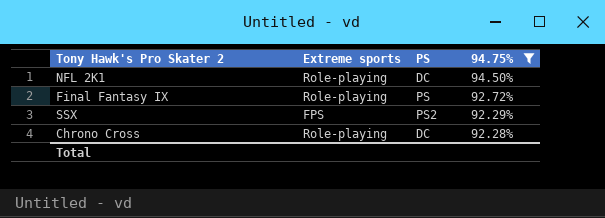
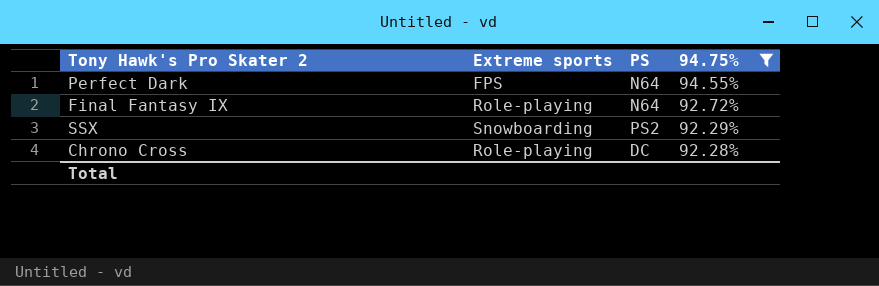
row NFL 2K1: Role-playing | DC | 94.50% -> none
row Perfect Dark: none -> FPS | N64 | 94.55%
Final Fantasy IX | PS: PS -> N64
SSX | Extreme sports: FPS -> Snowboarding

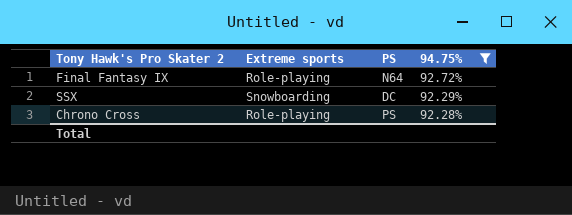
row Perfect Dark: FPS | N64 | 94.55% -> none
SSX | PS: PS2 -> DC
Chrono Cross | PS: DC -> PS

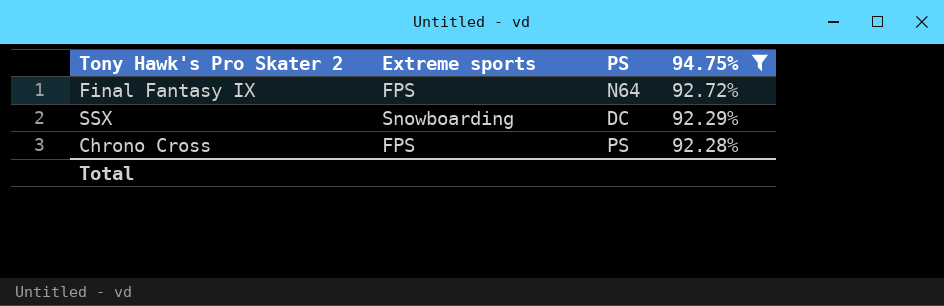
Final Fantasy IX | Extreme sports: Role-playing -> FPS
Chrono Cross | Extreme sports: Role-playing -> FPS

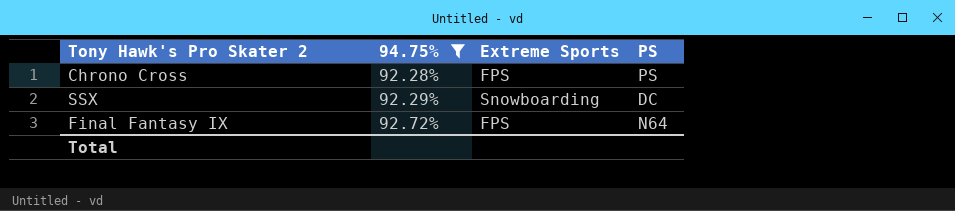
row order: 94.75% descending -> 94.75% ascending
column 94.75% | position: 4 -> 2
column name: Extreme sports -> Extreme Sports

